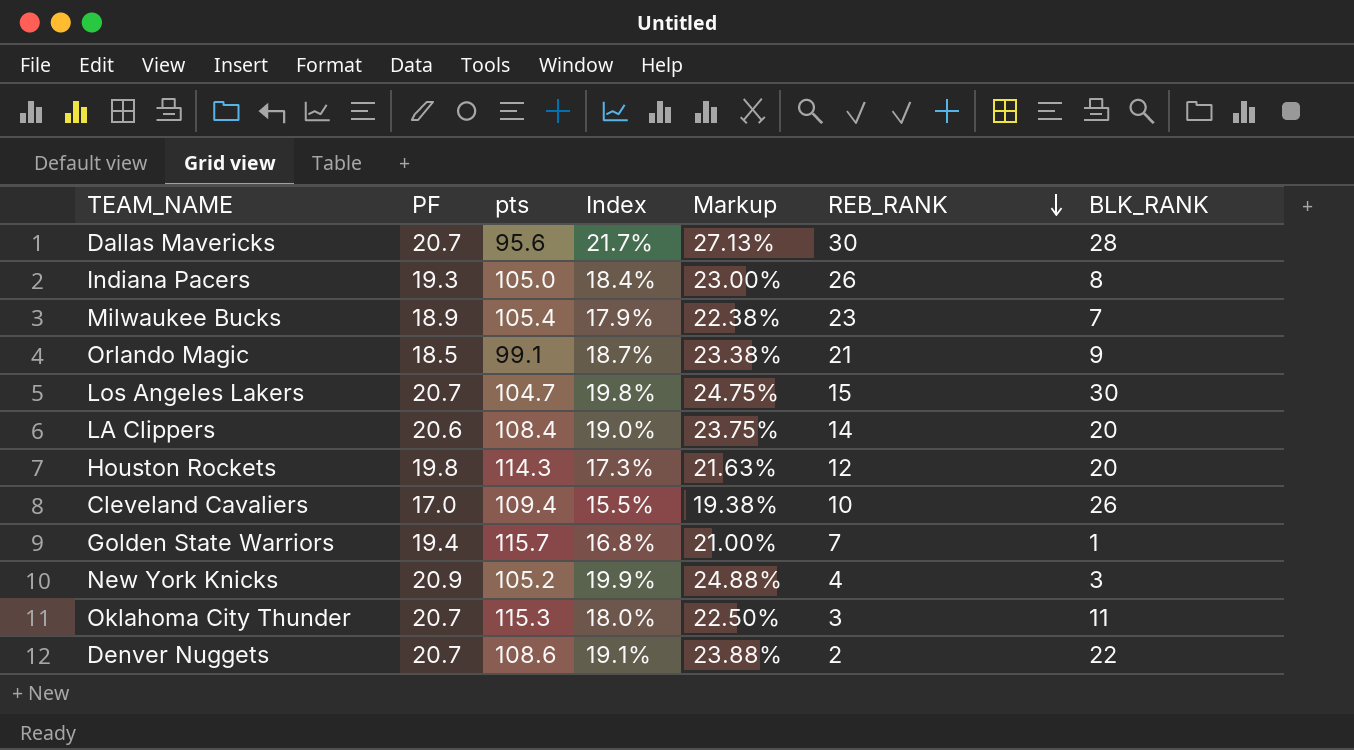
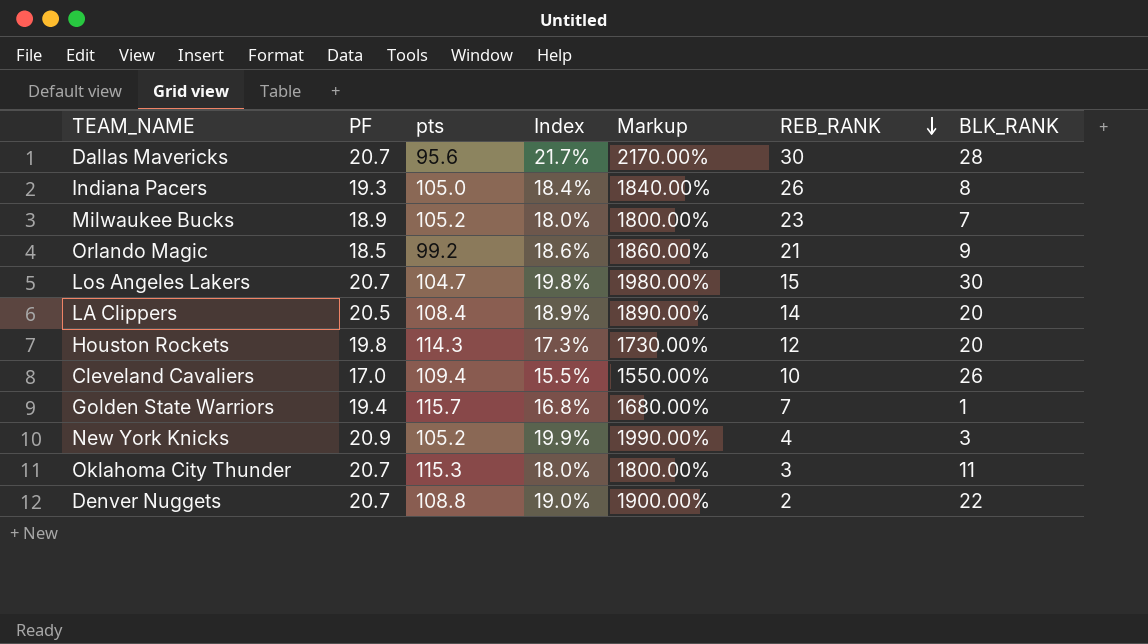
column Markup | formula: [Index] * 1.25 -> [Index] * 100
Milwaukee Bucks | pts: 105.4 -> 105.2
Milwaukee Bucks | Index: 17.9% -> 18.0%
Orlando Magic | pts: 99.1 -> 99.2
Orlando Magic | Index: 18.7% -> 18.6%
LA Clippers | PF: 20.6 -> 20.5
LA Clippers | Index: 19.0% -> 18.9%
Denver Nuggets | pts: 108.6 -> 108.8
Denver Nuggets | Index: 19.1% -> 19.0%

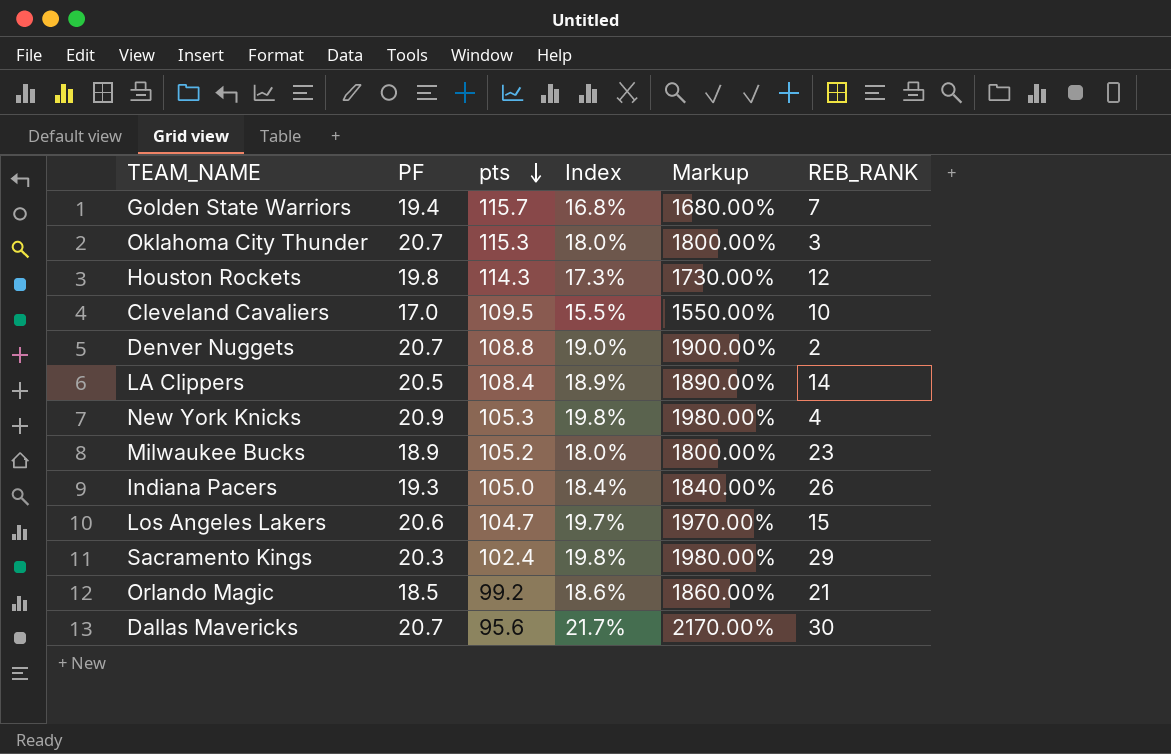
row order: REB_RANK descending -> pts descending
column BLK_RANK | position: 7 -> none
Cleveland Cavaliers | pts: 109.4 -> 109.5
New York Knicks | pts: 105.2 -> 105.3
New York Knicks | Index: 19.9% -> 19.8%
New York Knicks | Markup: 1990.00% -> 1980.00%
Los Angeles Lakers | PF: 20.7 -> 20.6
Los Angeles Lakers | Index: 19.8% -> 19.7%
Los Angeles Lakers | Markup: 1980.00% -> 1970.00%
row Sacramento Kings: none -> 20.3 | 102.4 | 19.8% | 1980.00% | 29

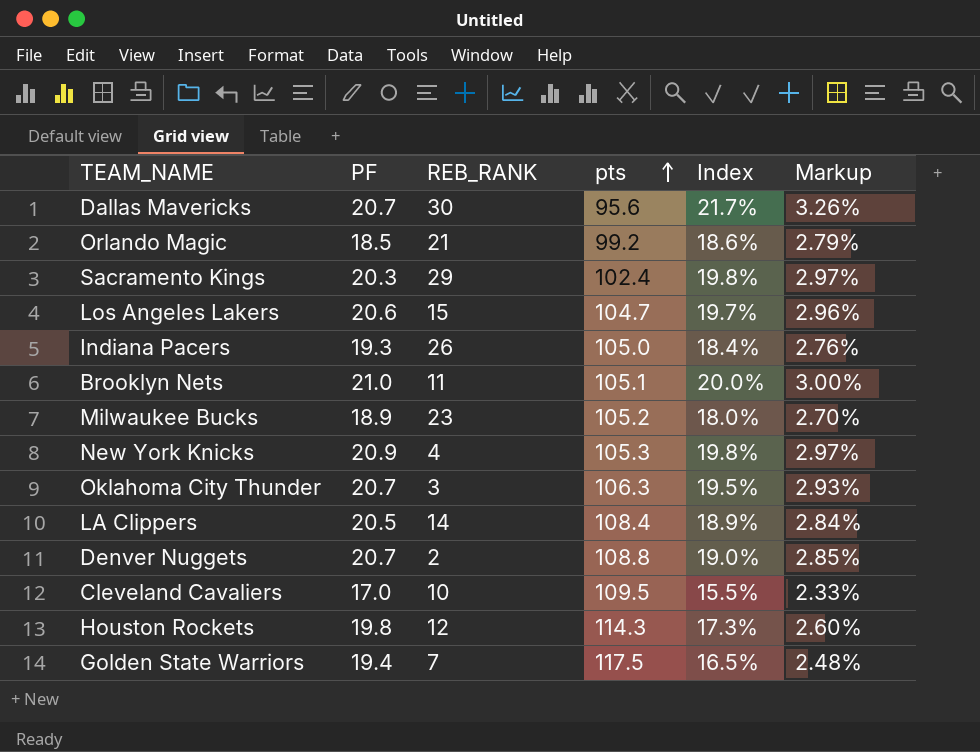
row order: pts descending -> pts ascending
column REB_RANK | position: 6 -> 3
column Markup | formula: [Index] * 100 -> [Index] * 0.15
row Brooklyn Nets: none -> 21.0 | 11 | 105.1 | 20.0% | 3.00%
Oklahoma City Thunder | pts: 115.3 -> 106.3
Oklahoma City Thunder | Index: 18.0% -> 19.5%
Golden State Warriors | pts: 115.7 -> 117.5
Golden State Warriors | Index: 16.8% -> 16.5%

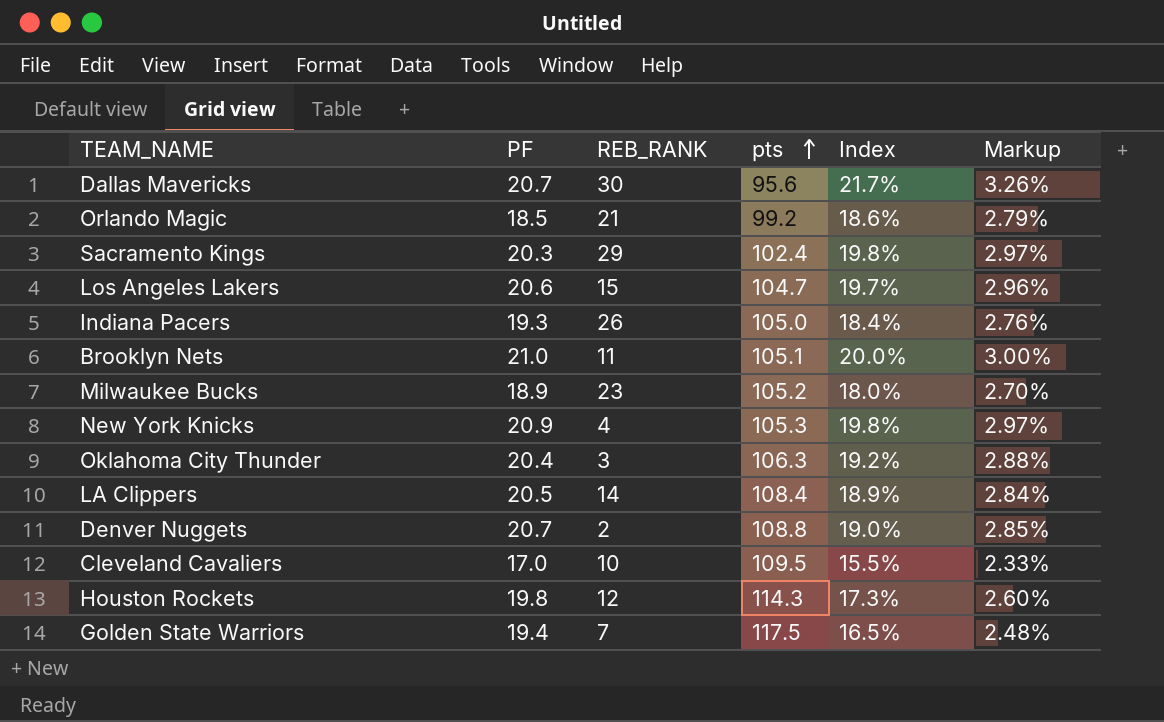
Oklahoma City Thunder | PF: 20.7 -> 20.4
Oklahoma City Thunder | Index: 19.5% -> 19.2%
Oklahoma City Thunder | Markup: 2.93% -> 2.88%

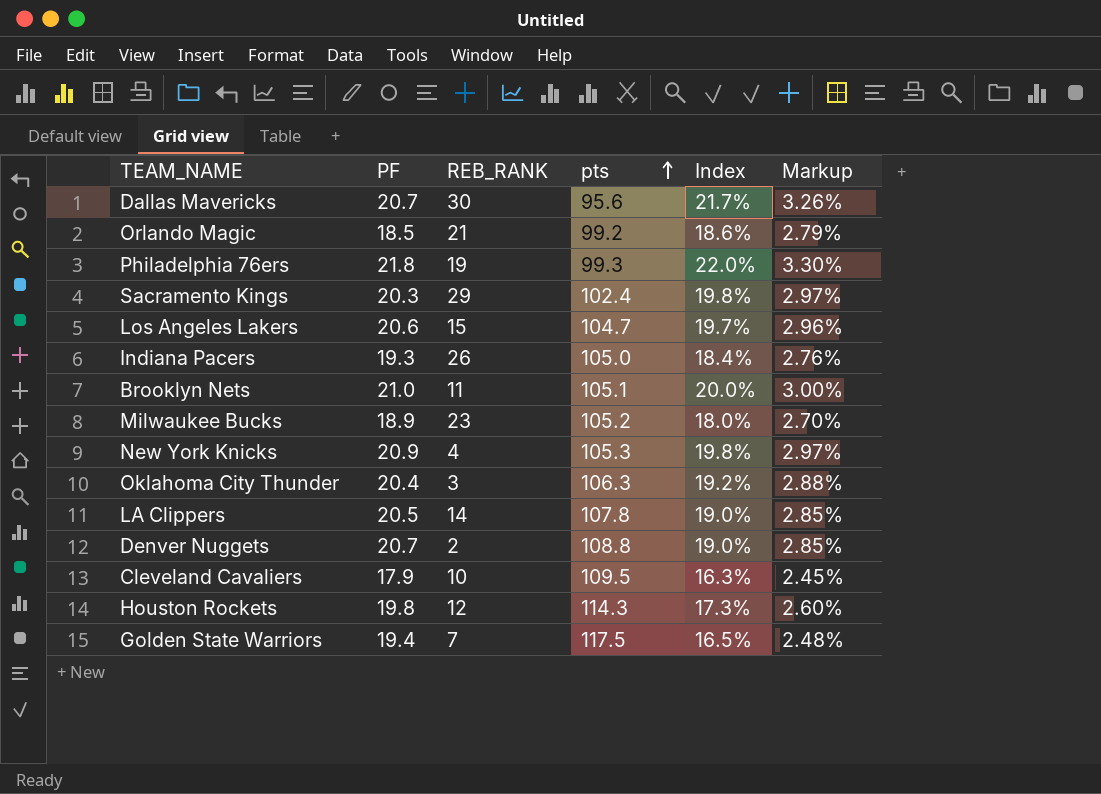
row Philadelphia 76ers: none -> 21.8 | 19 | 99.3 | 22.0% | 3.30%
LA Clippers | pts: 108.4 -> 107.8
LA Clippers | Index: 18.9% -> 19.0%
LA Clippers | Markup: 2.84% -> 2.85%
Cleveland Cavaliers | PF: 17.0 -> 17.9
Cleveland Cavaliers | Index: 15.5% -> 16.3%
Cleveland Cavaliers | Markup: 2.33% -> 2.45%

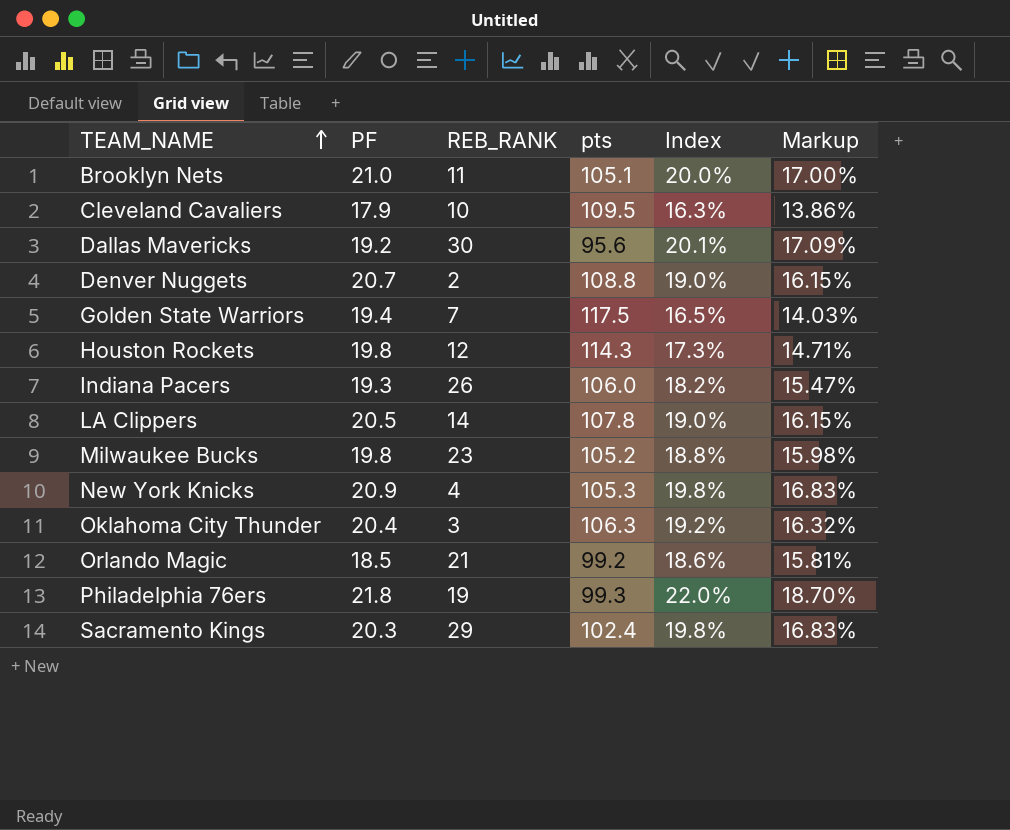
row order: pts ascending -> TEAM_NAME ascending
column Markup | formula: [Index] * 0.15 -> [Index] * 0.85
row Los Angeles Lakers: 20.6 | 15 | 104.7 | 19.7% | 2.96% -> none
Dallas Mavericks | PF: 20.7 -> 19.2
Dallas Mavericks | Index: 21.7% -> 20.1%
Indiana Pacers | pts: 105.0 -> 106.0
Indiana Pacers | Index: 18.4% -> 18.2%
Milwaukee Bucks | PF: 18.9 -> 19.8
Milwaukee Bucks | Index: 18.0% -> 18.8%

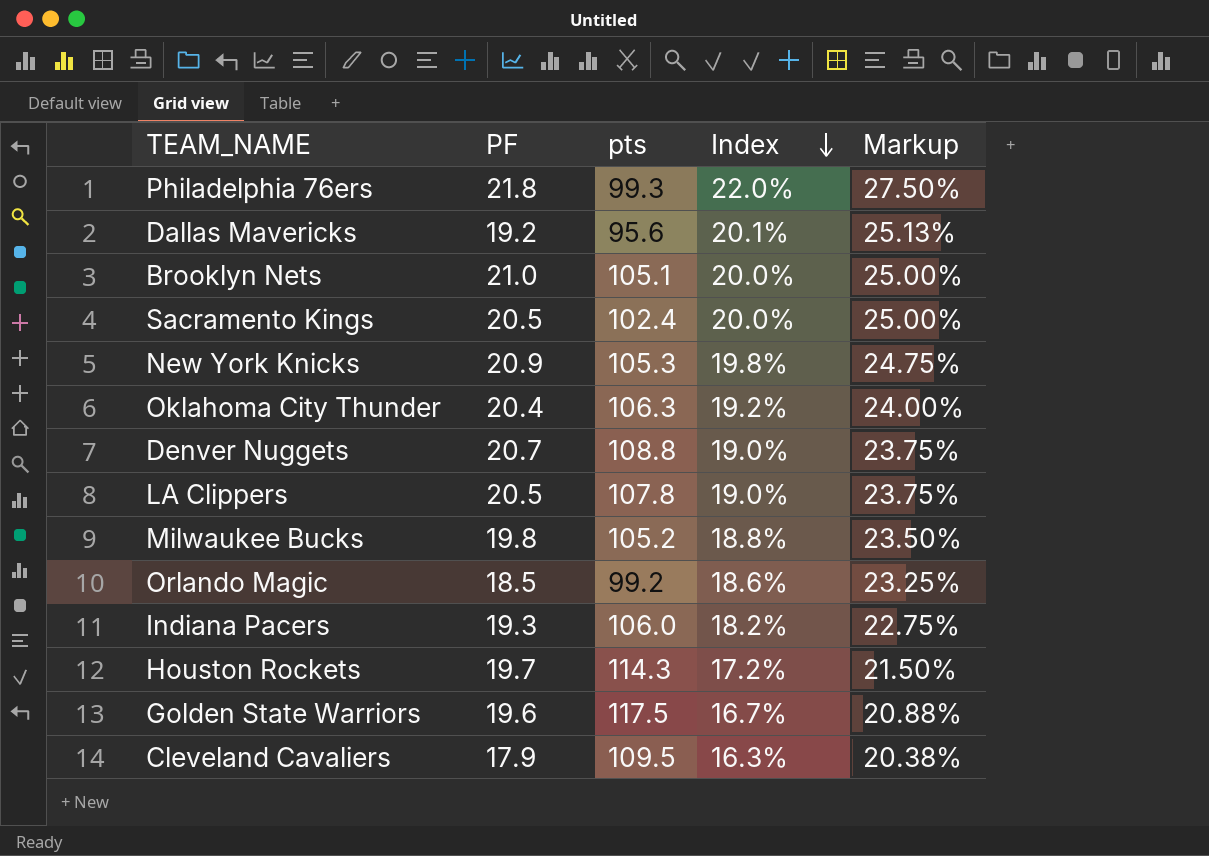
row order: TEAM_NAME ascending -> Index descending
column REB_RANK | position: 3 -> none
column Markup | formula: [Index] * 0.85 -> [Index] * 1.25
Sacramento Kings | PF: 20.3 -> 20.5
Sacramento Kings | Index: 19.8% -> 20.0%
Houston Rockets | PF: 19.8 -> 19.7
Houston Rockets | Index: 17.3% -> 17.2%
Golden State Warriors | PF: 19.4 -> 19.6
Golden State Warriors | Index: 16.5% -> 16.7%

